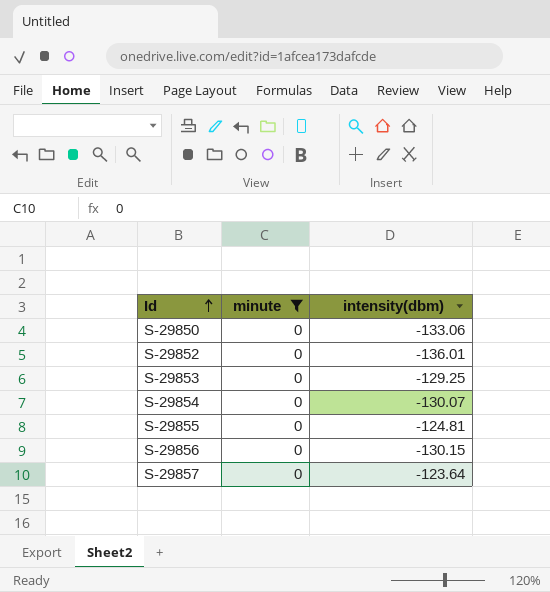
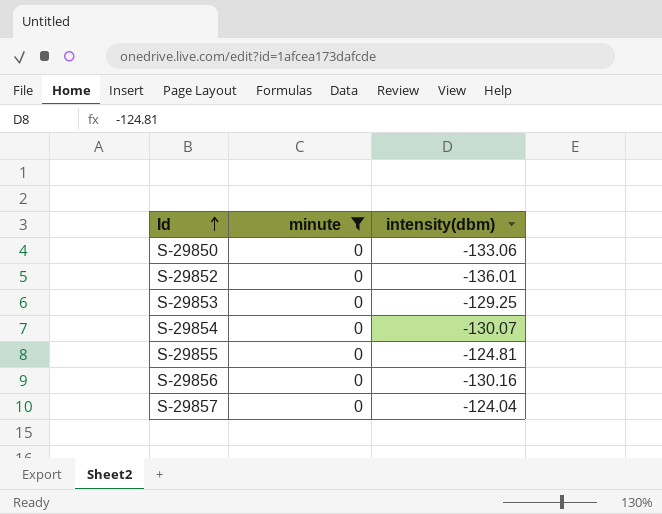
S-29856 | intensity(dbm): -130.15 -> -130.16
S-29857 | intensity(dbm): -123.64 -> -124.04

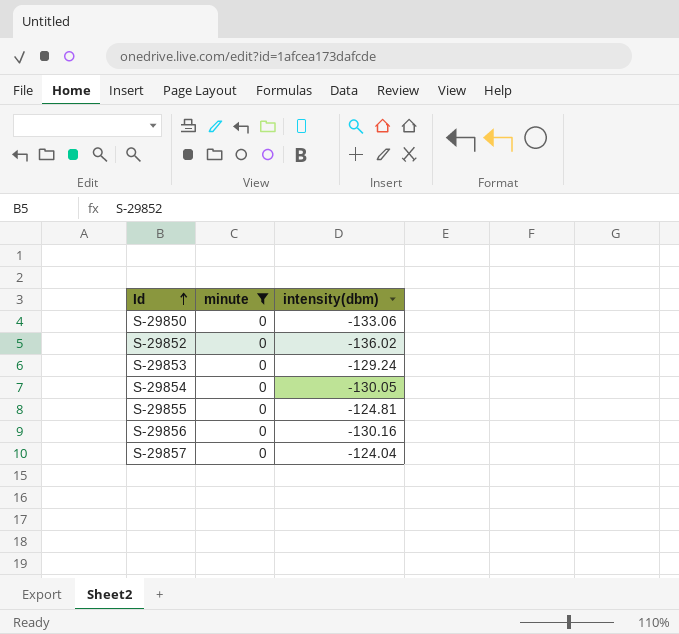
S-29852 | intensity(dbm): -136.01 -> -136.02
S-29853 | intensity(dbm): -129.25 -> -129.24
S-29854 | intensity(dbm): -130.07 -> -130.05

